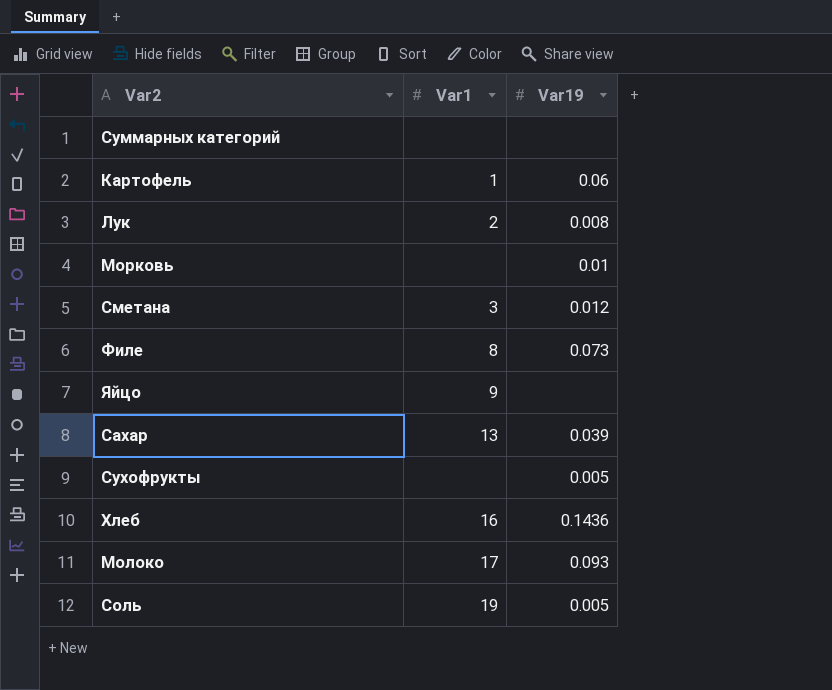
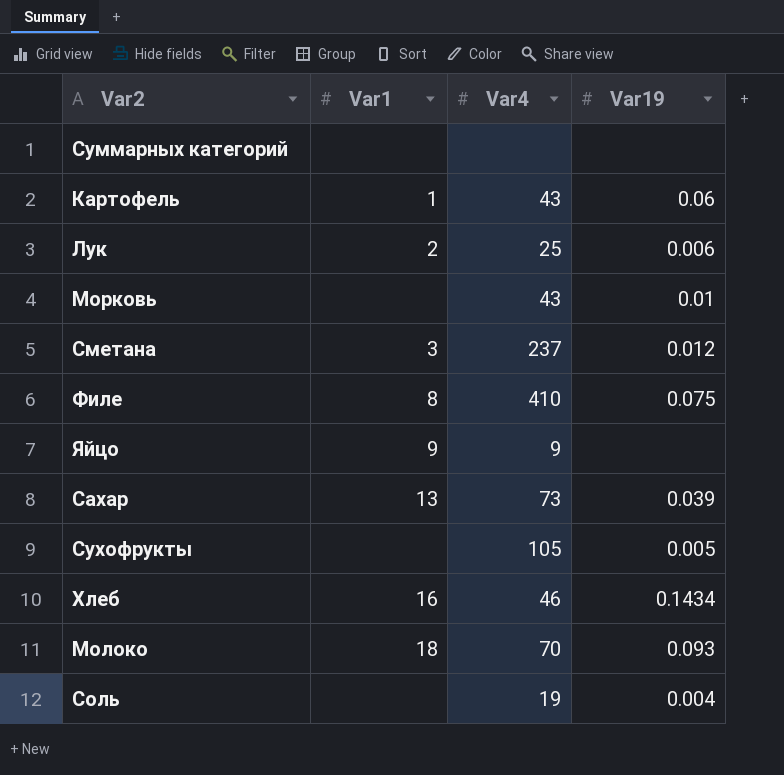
column Var4 | position: none -> 3
Лук | Var19: 0.008 -> 0.006
Филе | Var19: 0.073 -> 0.075
Хлеб | Var19: 0.1436 -> 0.1434
Молоко | Var1: 17 -> 18
Соль | Var1: 19 -> none
Соль | Var19: 0.005 -> 0.004

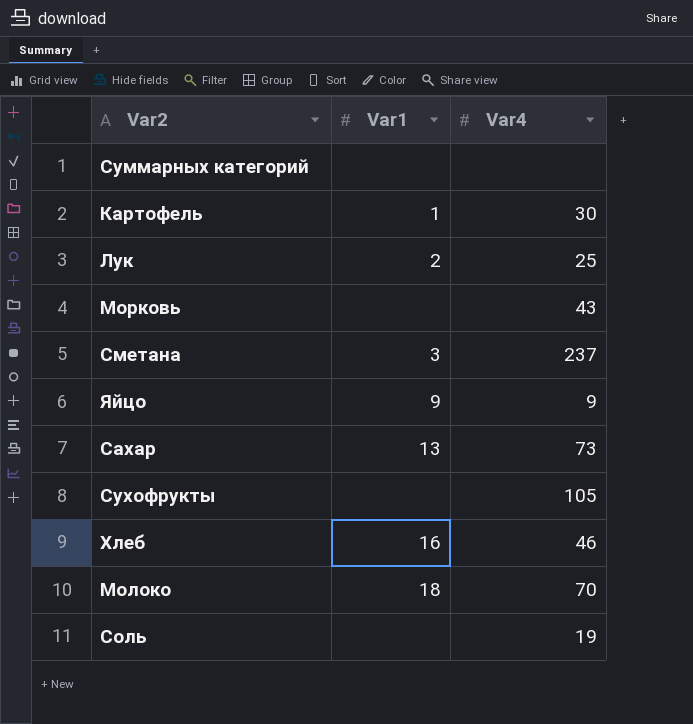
column Var19 | position: 4 -> none
row Филе: 8 | 410 | 0.075 -> none
Картофель | Var4: 43 -> 30

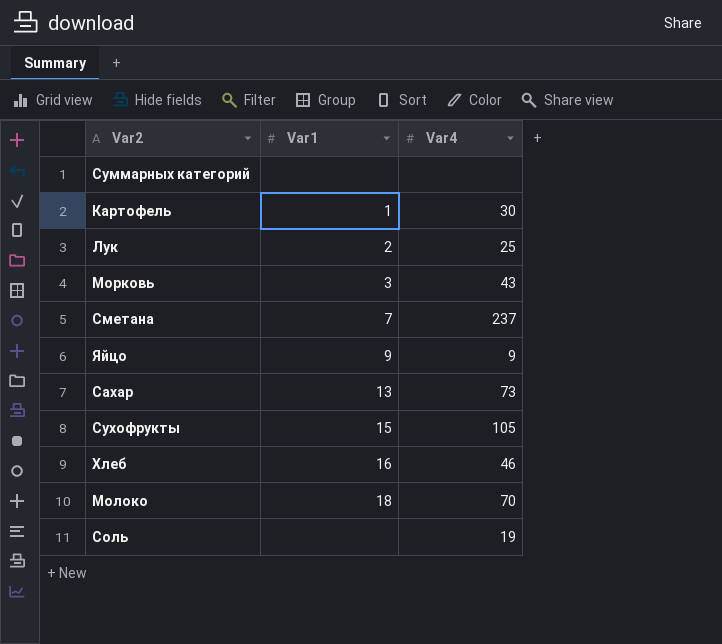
Морковь | Var1: none -> 3
Сметана | Var1: 3 -> 7
Сухофрукты | Var1: none -> 15

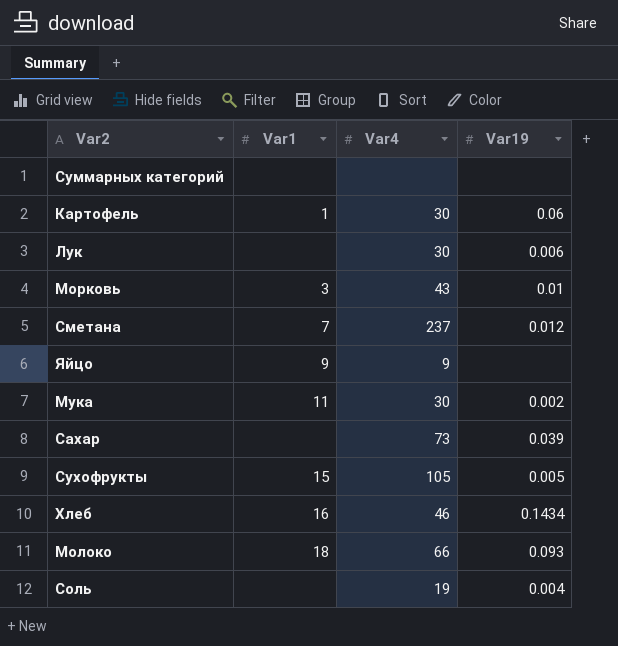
column Var19 | position: none -> 4
Лук | Var1: 2 -> none
Лук | Var4: 25 -> 30
row Мука: none -> 11 | 30 | 0.002
Сахар | Var1: 13 -> none
Молоко | Var4: 70 -> 66

